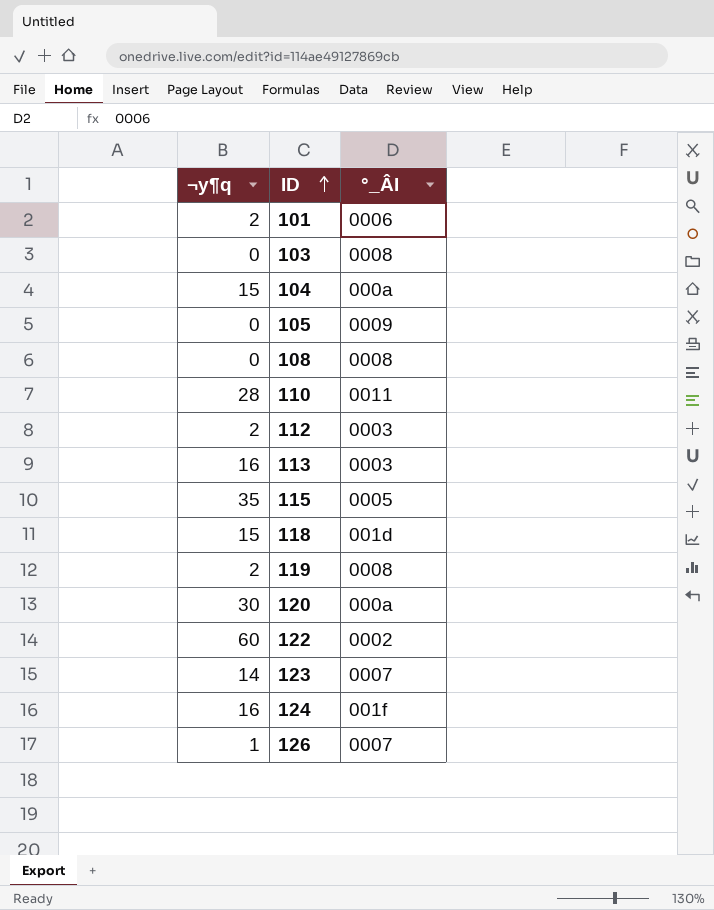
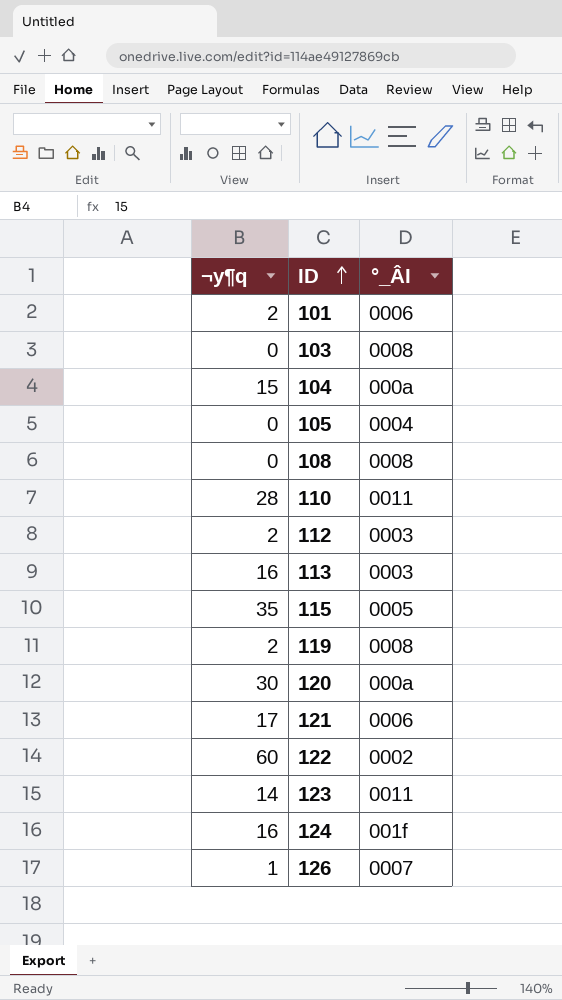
row 118: 15 | 001d -> none
105 | °_ÂI: 0009 -> 0004
row 121: none -> 17 | 0006
123 | °_ÂI: 0007 -> 0011

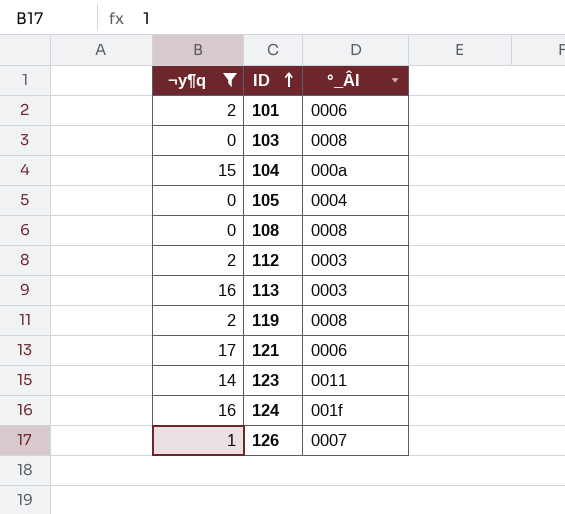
filter: none -> ¬y¶q <= 17

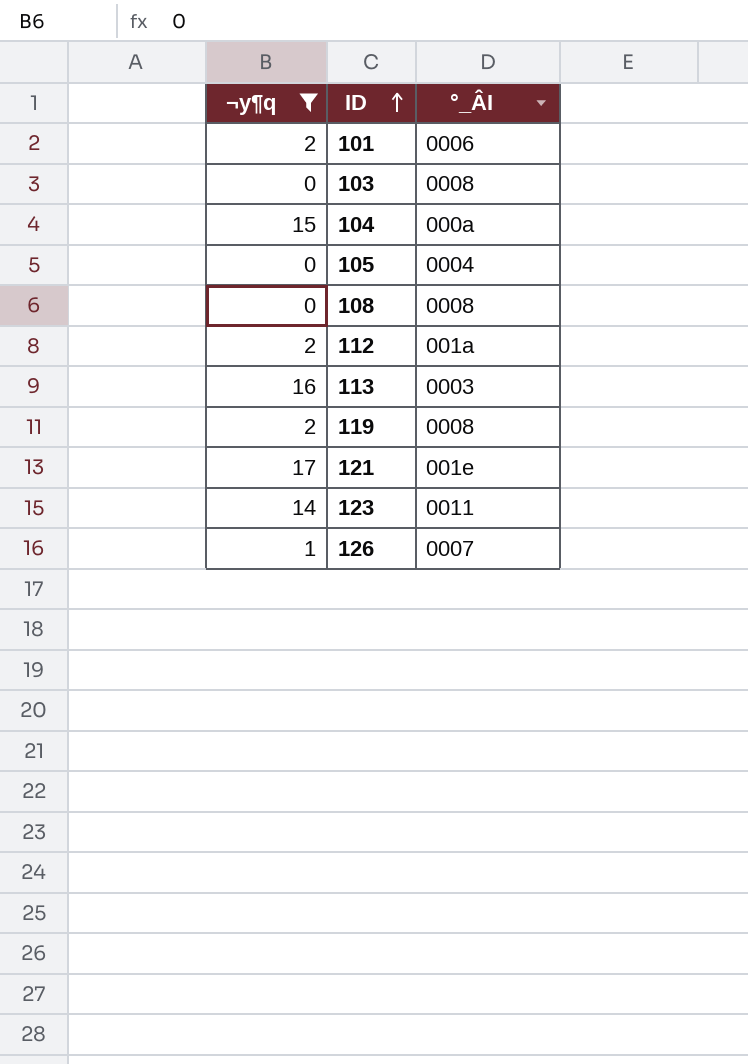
row 124: 16 | 001f -> none
112 | °_ÂI: 0003 -> 001a
121 | °_ÂI: 0006 -> 001e

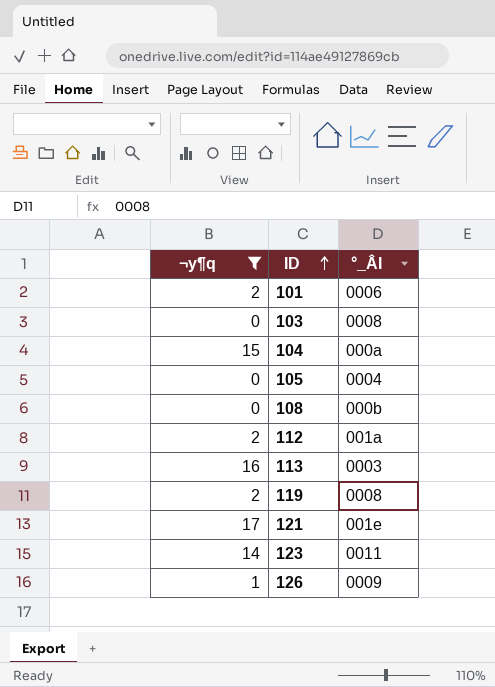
108 | °_ÂI: 0008 -> 000b
126 | °_ÂI: 0007 -> 0009

